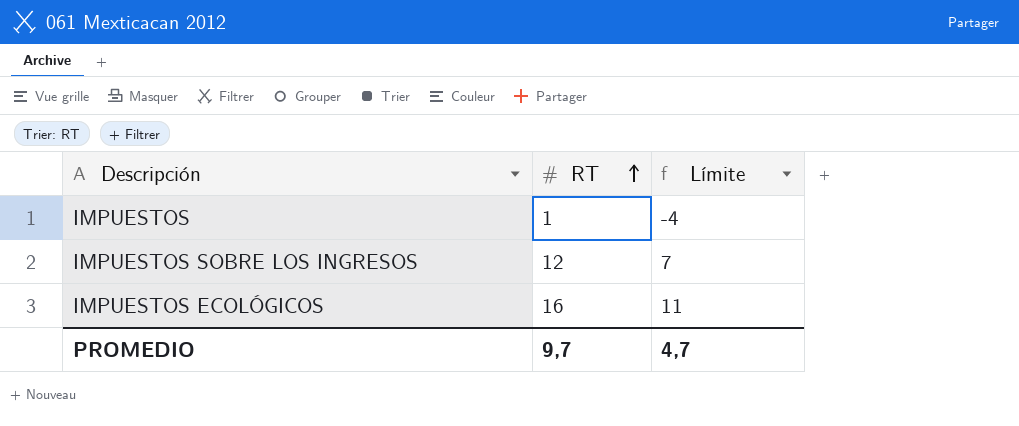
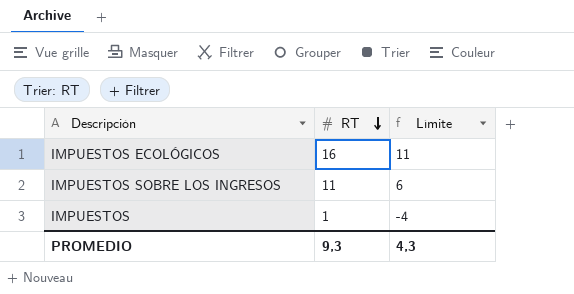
row order: RT ascending -> RT descending
IMPUESTOS SOBRE LOS INGRESOS | RT: 12 -> 11
IMPUESTOS SOBRE LOS INGRESOS | Límite: 7 -> 6
PROMEDIO | RT: 9,7 -> 9,3
PROMEDIO | Límite: 4,7 -> 4,3

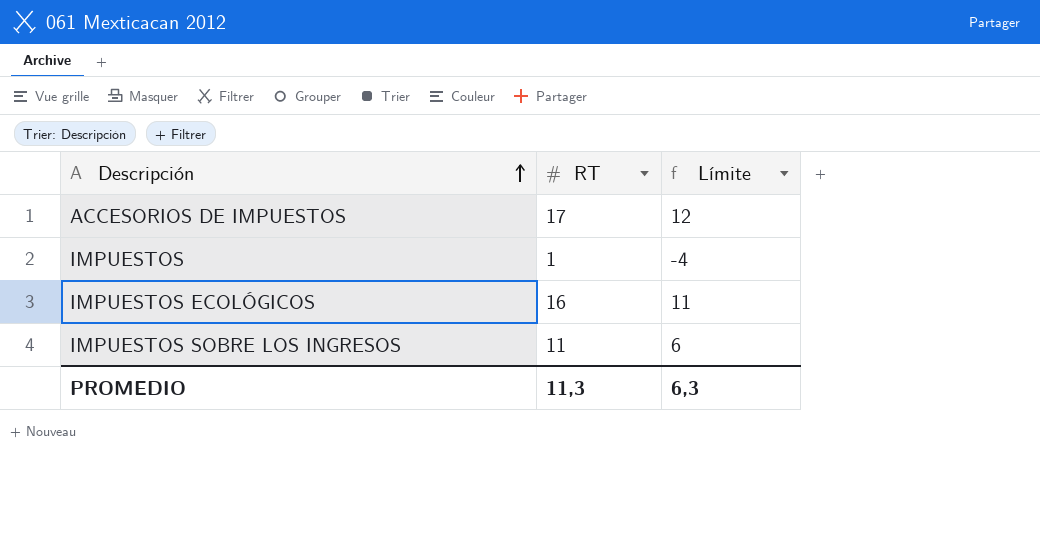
row order: RT descending -> Descripción ascending
row ACCESORIOS DE IMPUESTOS: none -> 17 | 12
PROMEDIO | RT: 9,3 -> 11,3
PROMEDIO | Límite: 4,3 -> 6,3

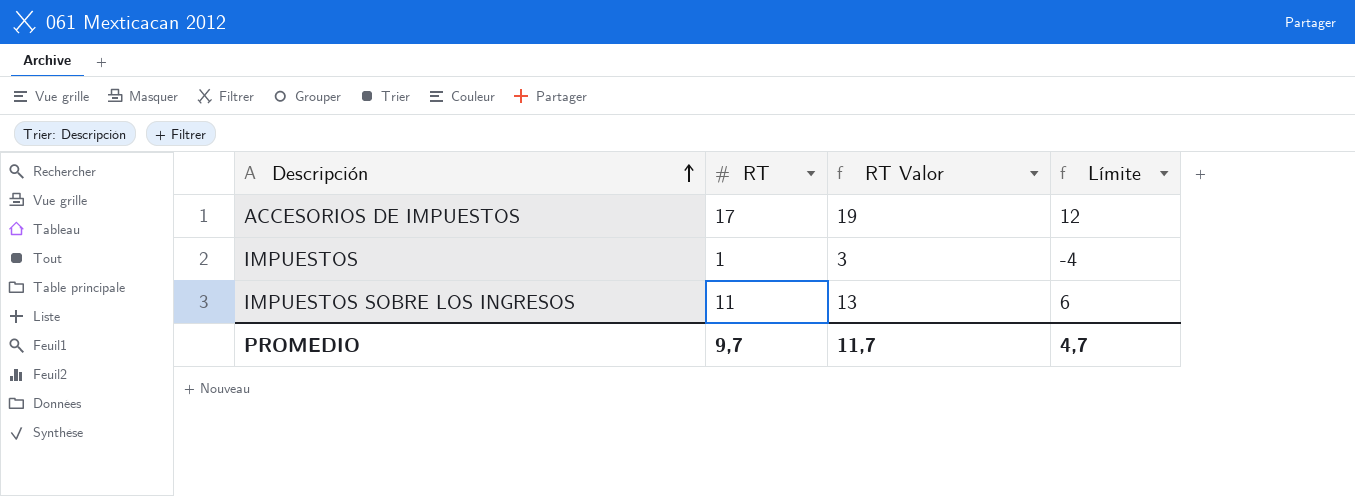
column RT Valor | formula: none -> [RT] + 2
row IMPUESTOS ECOLÓGICOS: 16 | 11 -> none
PROMEDIO | RT: 11,3 -> 9,7
PROMEDIO | Límite: 6,3 -> 4,7

